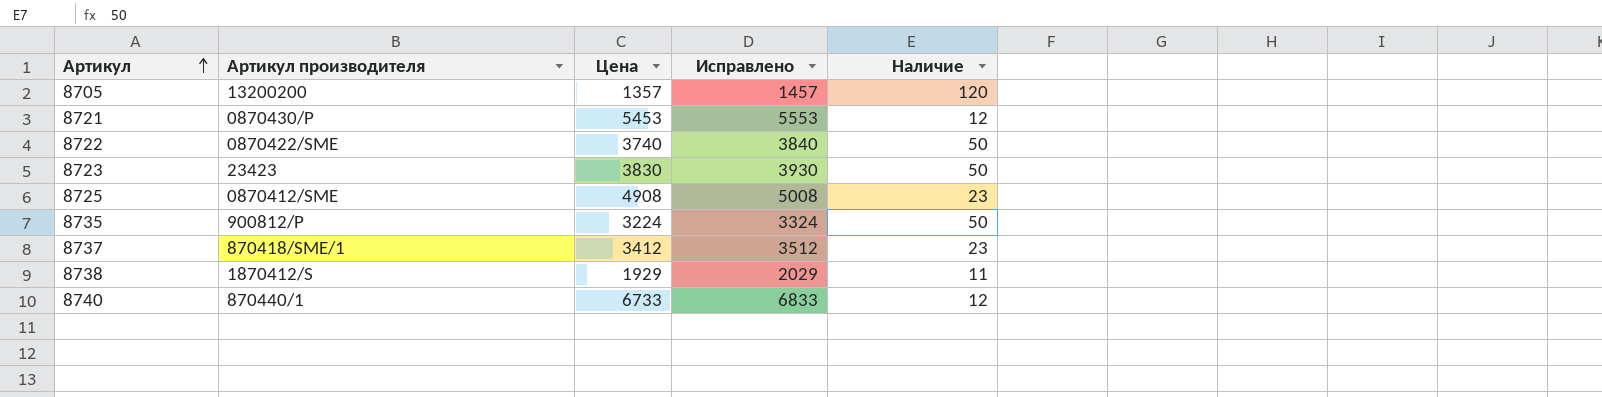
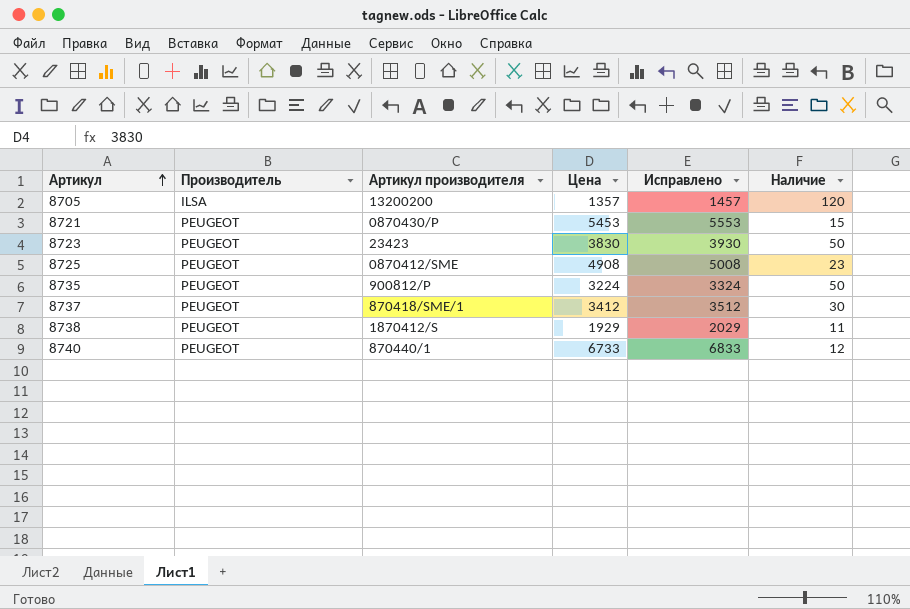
column Производитель | position: none -> 2
row 8722: 0870422/SME | 3740 | 3840 | 50 -> none
8721 | Наличие: 12 -> 15
8737 | Наличие: 23 -> 30

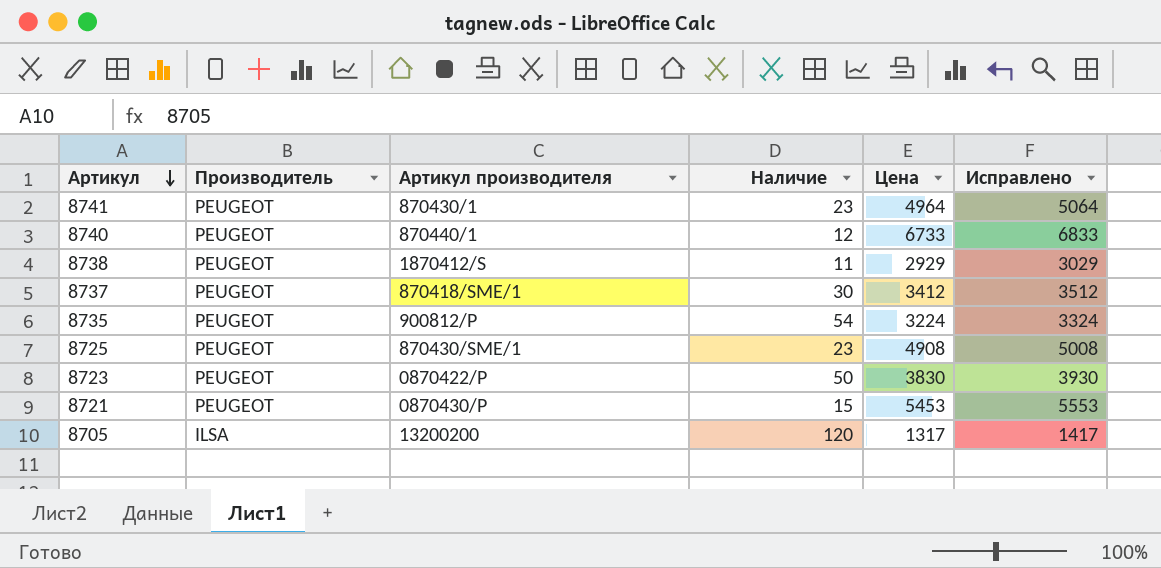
row order: Артикул ascending -> Артикул descending
column Наличие | position: 6 -> 4
row 8741: none -> PEUGEOT | 870430/1 | 23 | 4964 | 5064
8738 | Цена: 1929 -> 2929
8738 | Исправлено: 2029 -> 3029
8735 | Наличие: 50 -> 54
8725 | Артикул производителя: 0870412/SME -> 870430/SME/1
8723 | Артикул производителя: 23423 -> 0870422/P
8705 | Цена: 1357 -> 1317
8705 | Исправлено: 1457 -> 1417

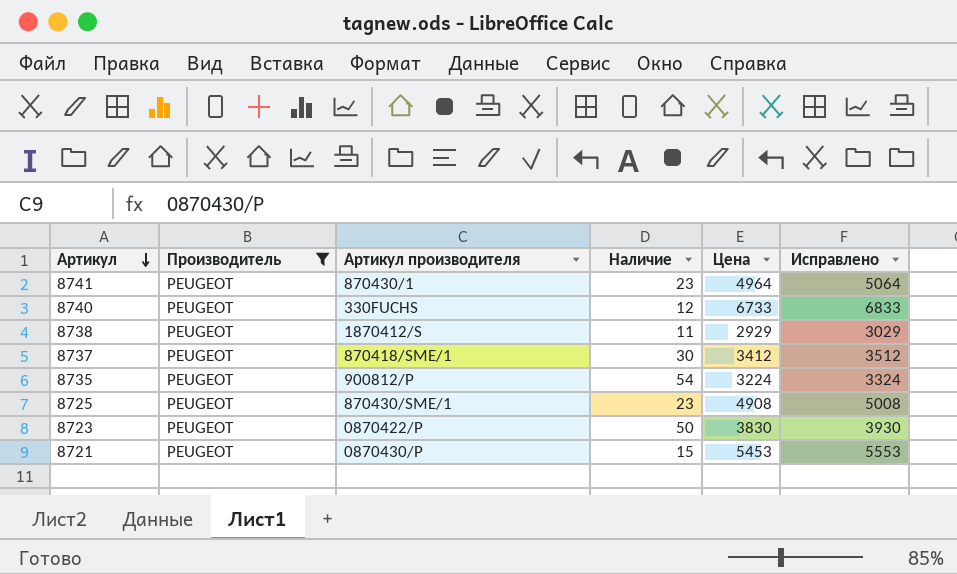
filter: none -> Производитель = PEUGEOT
8740 | Артикул производителя: 870440/1 -> 330FUCHS

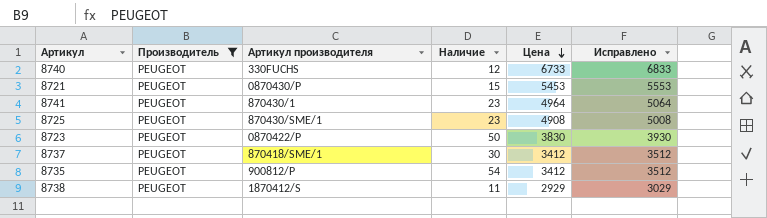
row order: Артикул descending -> Цена descending
8735 | Цена: 3224 -> 3412
8735 | Исправлено: 3324 -> 3512

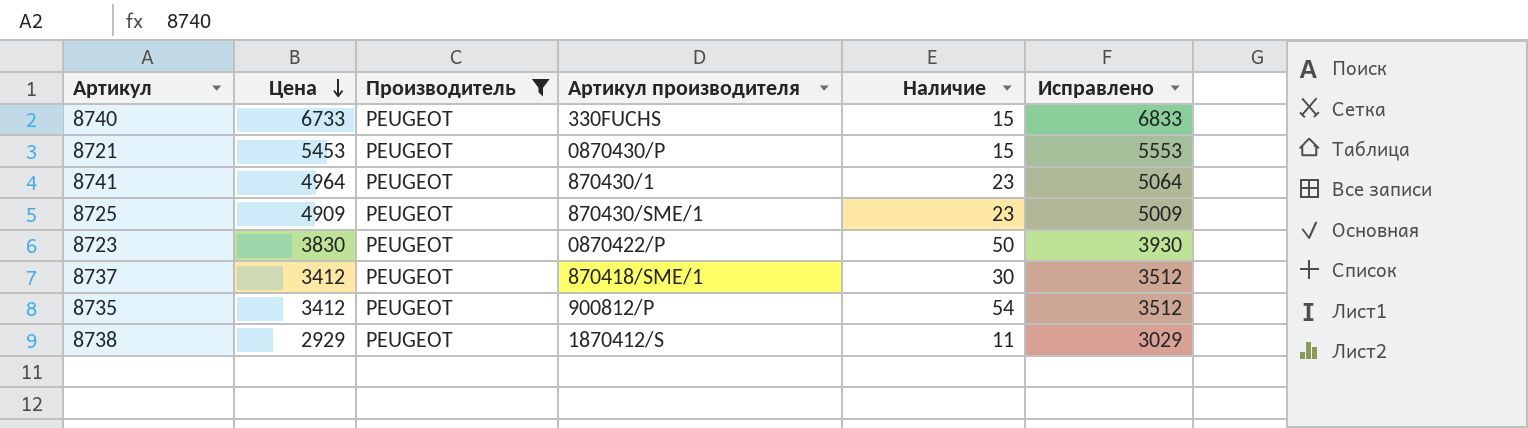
column Цена | position: 5 -> 2
8740 | Наличие: 12 -> 15
8725 | Цена: 4908 -> 4909
8725 | Исправлено: 5008 -> 5009

